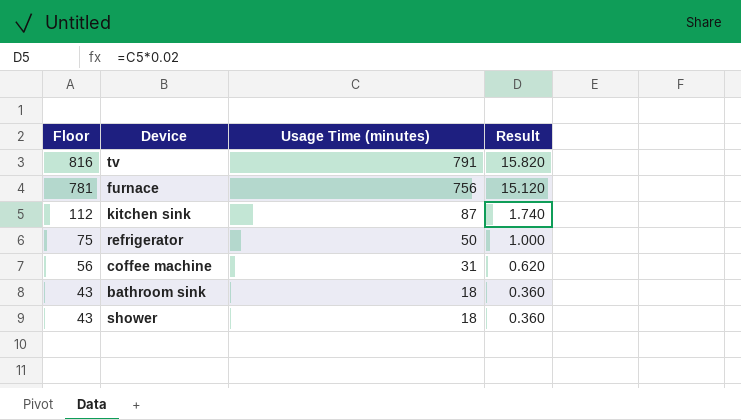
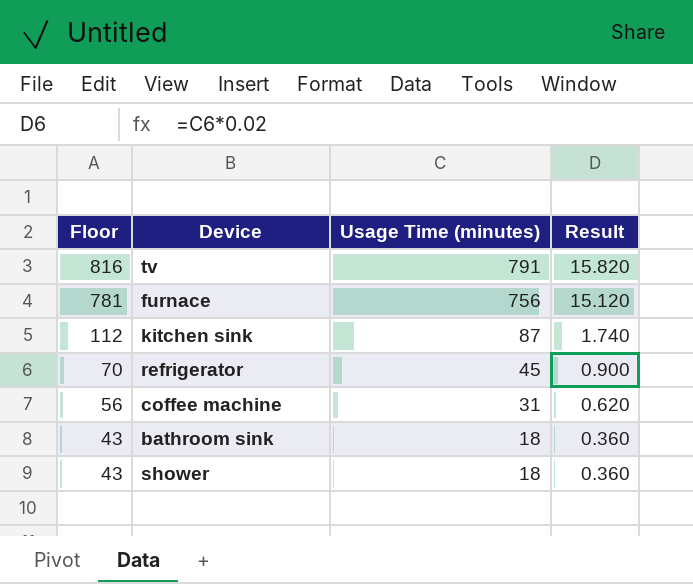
refrigerator | Floor: 75 -> 70
refrigerator | Usage Time (minutes): 50 -> 45
refrigerator | Result: 1.000 -> 0.900

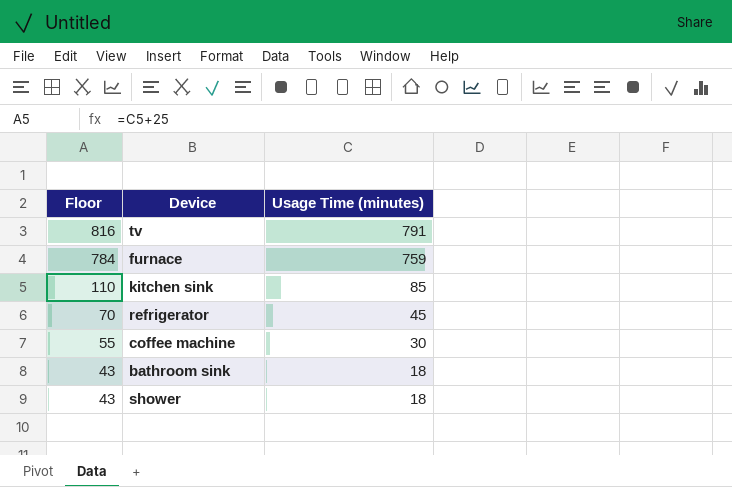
column Result | formula: [Usage Time (minutes)] * 0.02 -> none
furnace | Floor: 781 -> 784
furnace | Usage Time (minutes): 756 -> 759
kitchen sink | Floor: 112 -> 110
kitchen sink | Usage Time (minutes): 87 -> 85
coffee machine | Floor: 56 -> 55
coffee machine | Usage Time (minutes): 31 -> 30

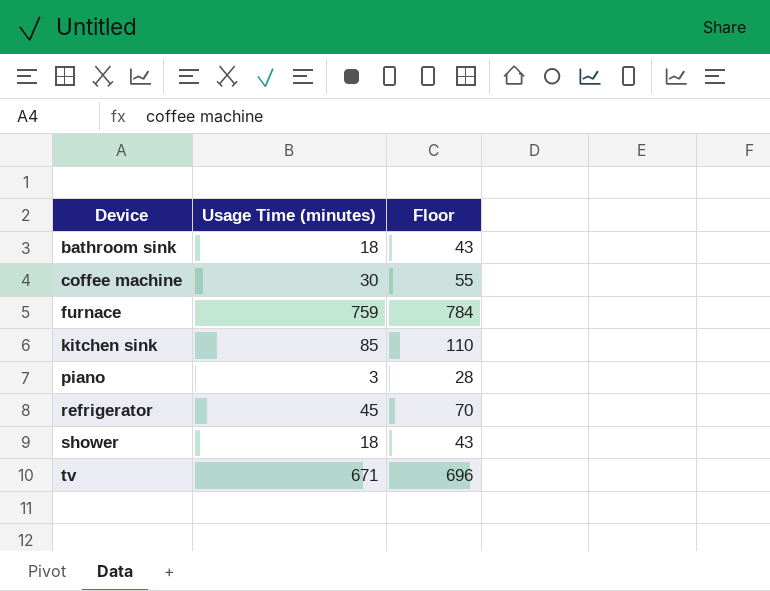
row order: Floor descending -> Device ascending
column Floor | position: 1 -> 3
row piano: none -> 3 | 28
tv | Usage Time (minutes): 791 -> 671
tv | Floor: 816 -> 696

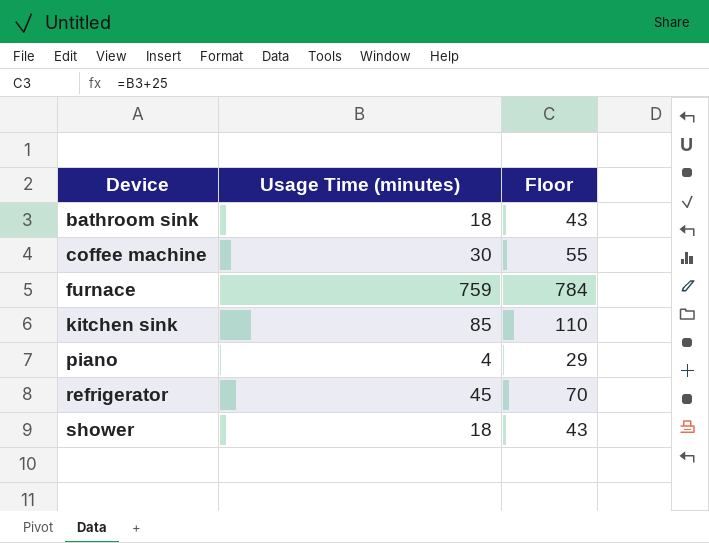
row tv: 671 | 696 -> none
piano | Usage Time (minutes): 3 -> 4
piano | Floor: 28 -> 29

